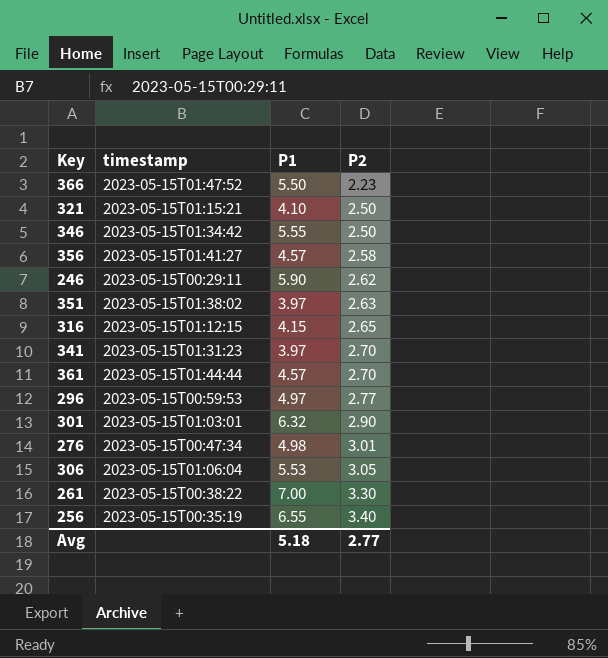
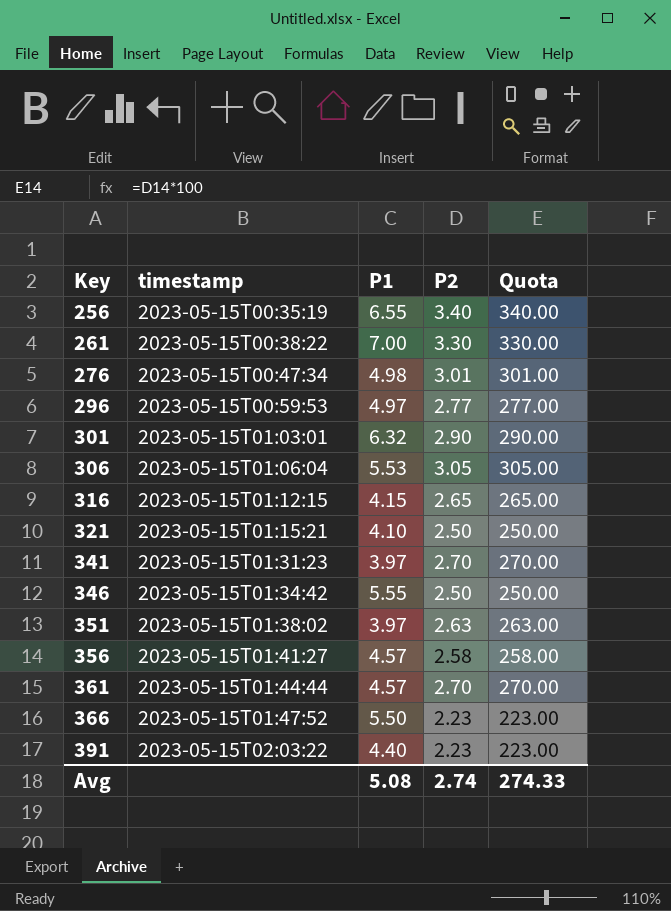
row order: P2 ascending -> Key ascending
column Quota | formula: none -> [P2] * 100
row 246: 2023-05-15T00:29:11 | 5.90 | 2.62 -> none
row 391: none -> 2023-05-15T02:03:22 | 4.40 | 2.23 | 223.00
Avg | P1: 5.18 -> 5.08
Avg | P2: 2.77 -> 2.74

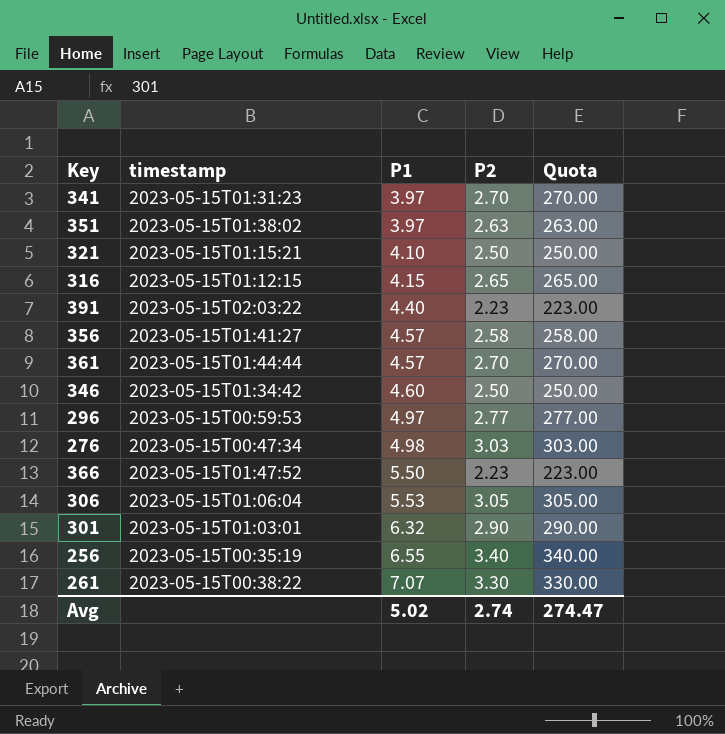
row order: Key ascending -> P1 ascending
346 | P1: 5.55 -> 4.60
276 | P2: 3.01 -> 3.03
276 | Quota: 301.00 -> 303.00
261 | P1: 7.00 -> 7.07
Avg | P1: 5.08 -> 5.02
Avg | Quota: 274.33 -> 274.47

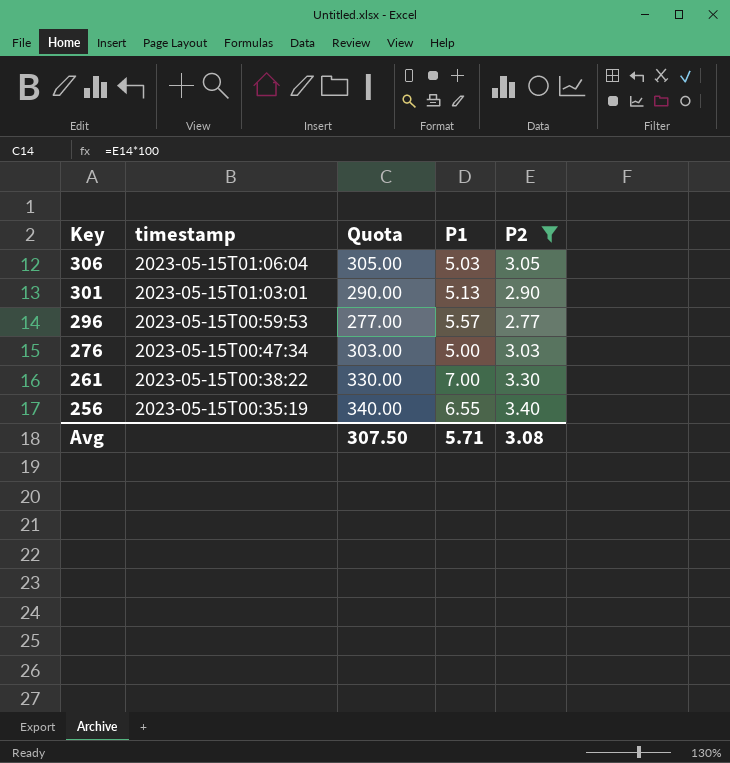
filter: none -> P2 >= 2.77
row order: P1 ascending -> Key descending
column Quota | position: 5 -> 3
306 | P1: 5.53 -> 5.03
301 | P1: 6.32 -> 5.13
296 | P1: 4.97 -> 5.57
276 | P1: 4.98 -> 5.00
261 | P1: 7.07 -> 7.00
Avg | Quota: 274.47 -> 307.50
Avg | P1: 5.02 -> 5.71
Avg | P2: 2.74 -> 3.08

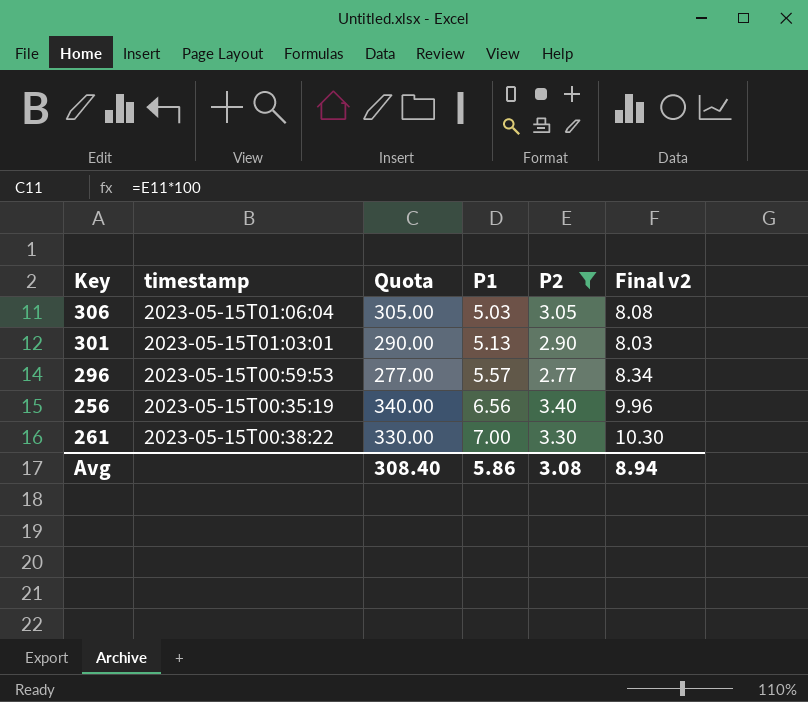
row order: Key descending -> P1 ascending
column Final v2 | formula: none -> [P1] + [P2]
row 276: 2023-05-15T00:47:34 | 303.00 | 5.00 | 3.03 -> none
256 | P1: 6.55 -> 6.56
Avg | Quota: 307.50 -> 308.40
Avg | P1: 5.71 -> 5.86

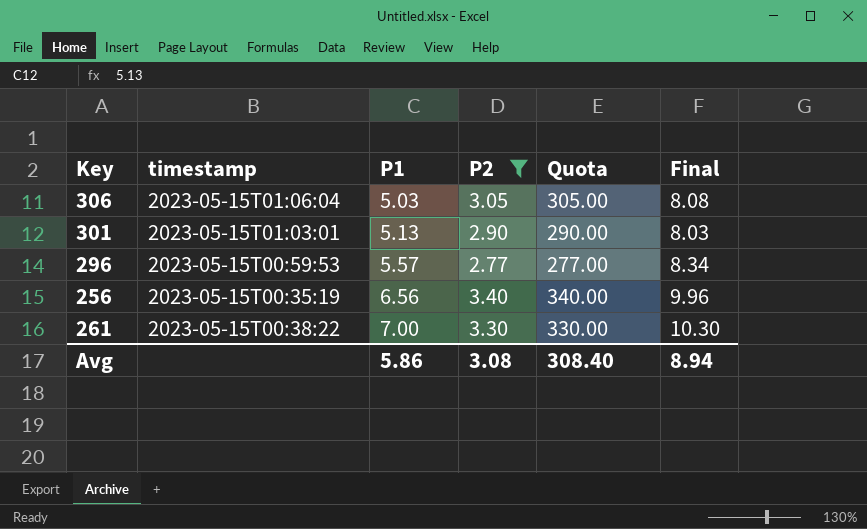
column Quota | position: 3 -> 5
column name: Final v2 -> Final

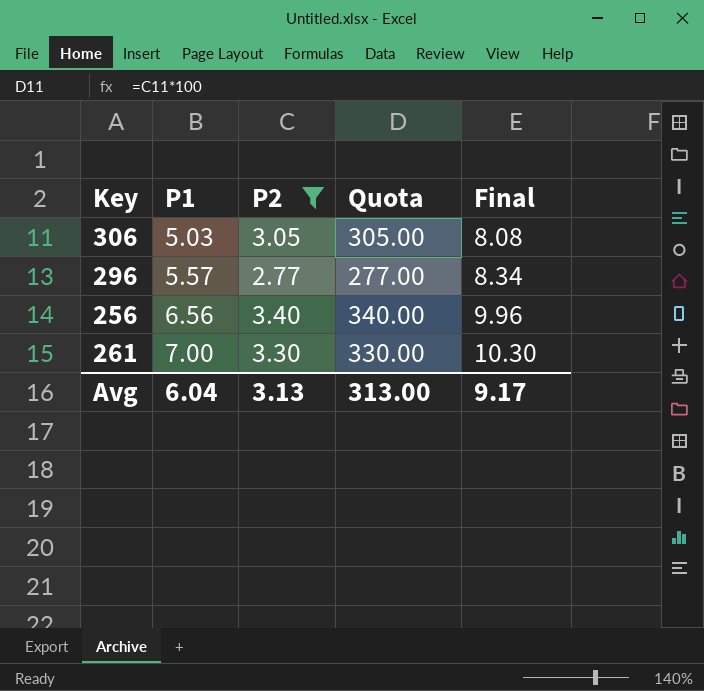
column timestamp | position: 2 -> none
row 301: 2023-05-15T01:03:01 | 5.13 | 2.90 | 290.00 | 8.03 -> none
Avg | P1: 5.86 -> 6.04
Avg | P2: 3.08 -> 3.13
Avg | Quota: 308.40 -> 313.00
Avg | Final: 8.94 -> 9.17

